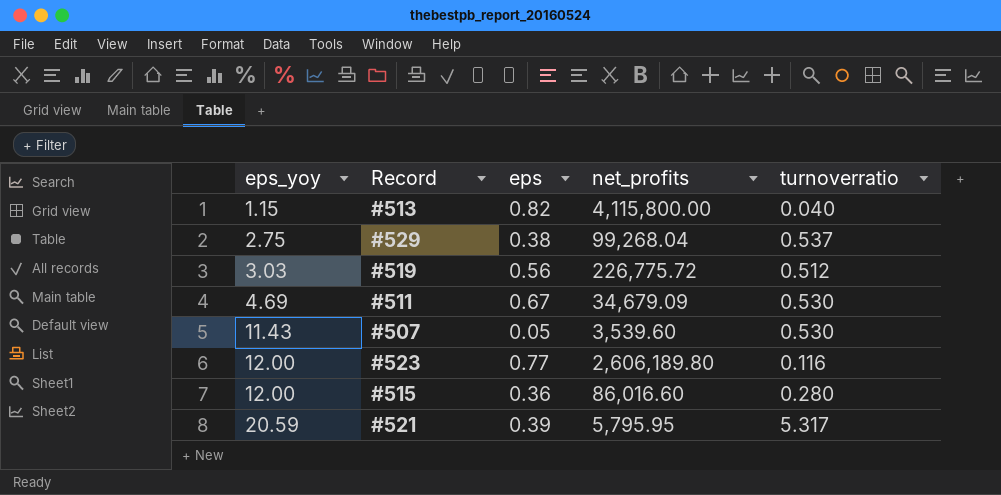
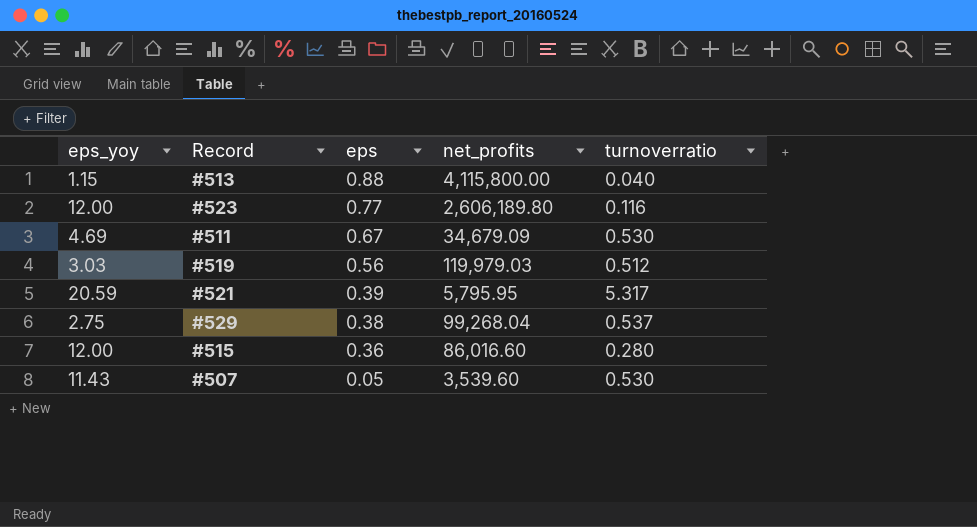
row order: eps_yoy ascending -> eps descending
#513 | eps: 0.82 -> 0.88
#519 | net_profits: 226,775.72 -> 119,979.03

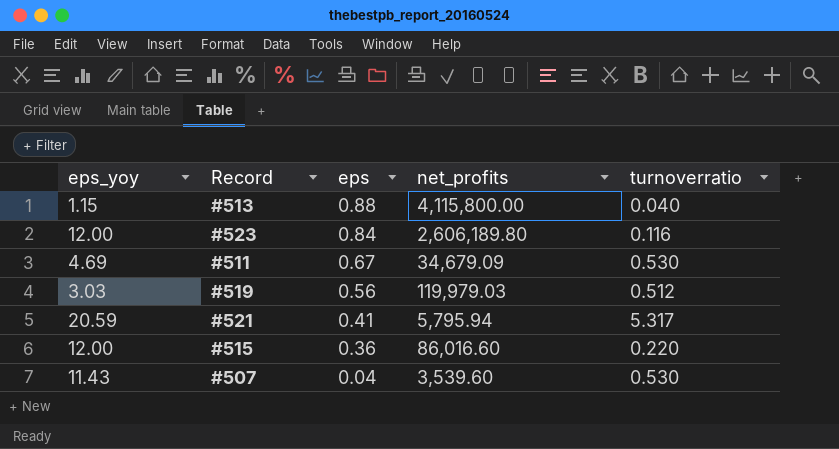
row #529: 2.75 | 0.38 | 99,268.04 | 0.537 -> none
#523 | eps: 0.77 -> 0.84
#521 | eps: 0.39 -> 0.41
#521 | net_profits: 5,795.95 -> 5,795.94
#515 | turnoverratio: 0.280 -> 0.220
#507 | eps: 0.05 -> 0.04

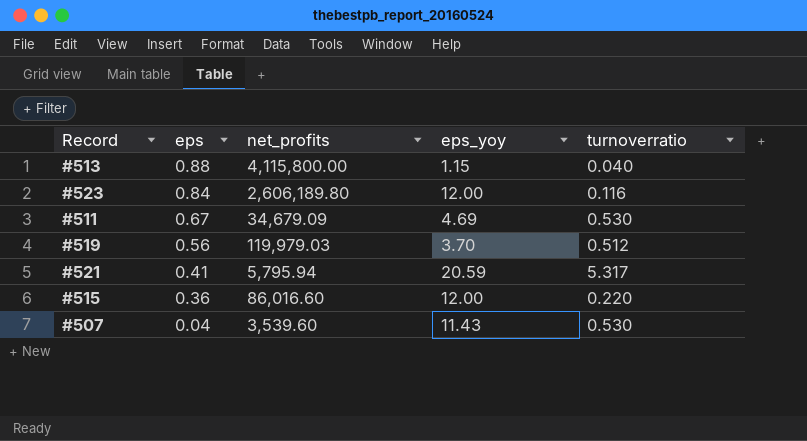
column eps_yoy | position: 1 -> 4
#519 | eps_yoy: 3.03 -> 3.70

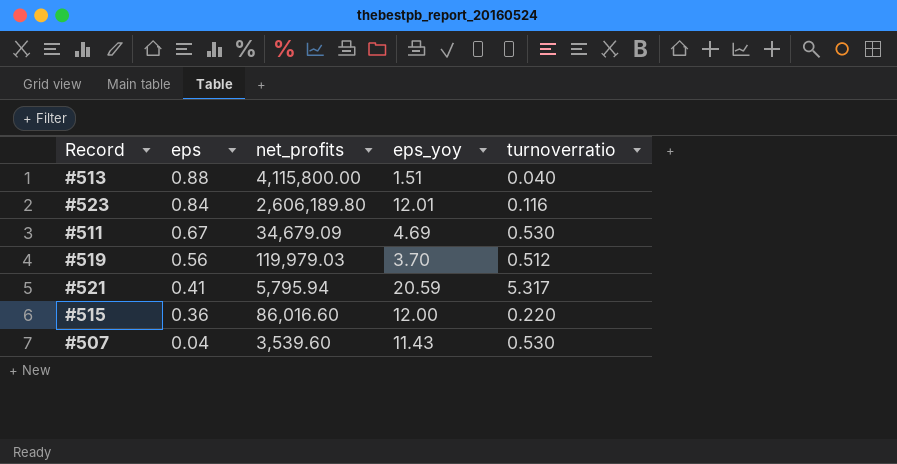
#513 | eps_yoy: 1.15 -> 1.51
#523 | eps_yoy: 12.00 -> 12.01

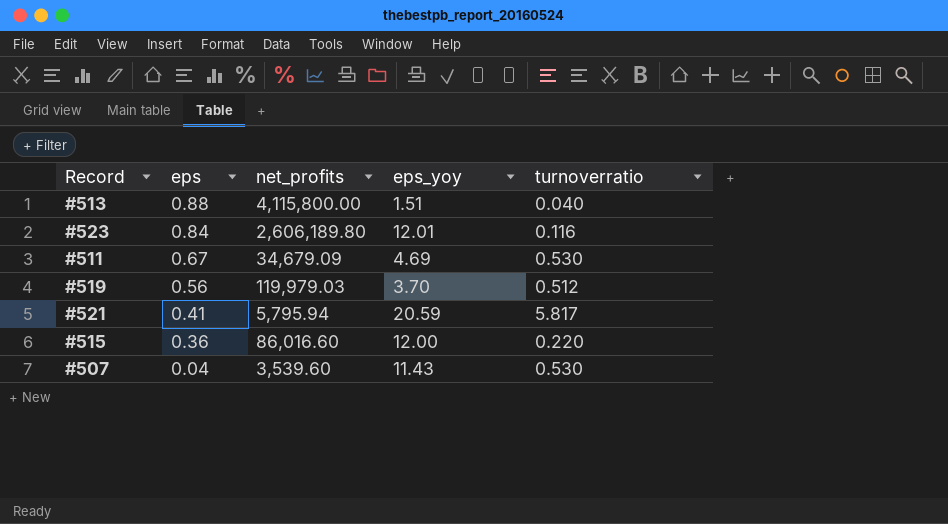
#521 | turnoverratio: 5.317 -> 5.817

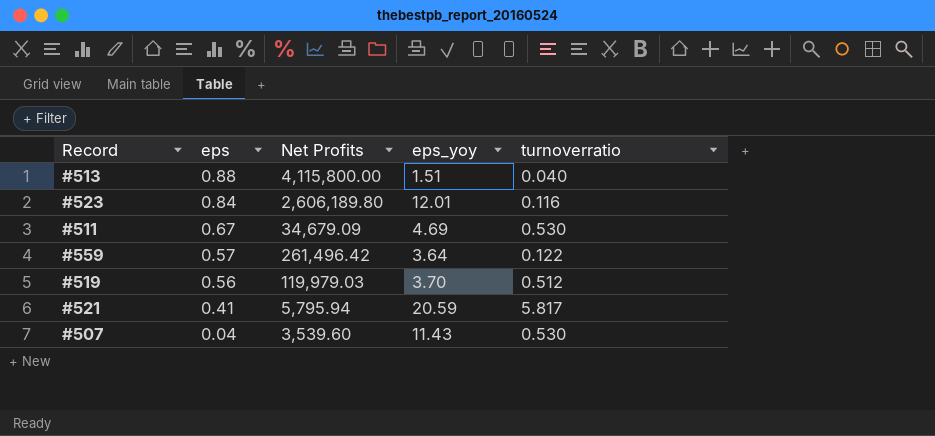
column name: net_profits -> Net Profits
row #515: 0.36 | 86,016.60 | 12.00 | 0.220 -> none
row #559: none -> 0.57 | 261,496.42 | 3.64 | 0.122

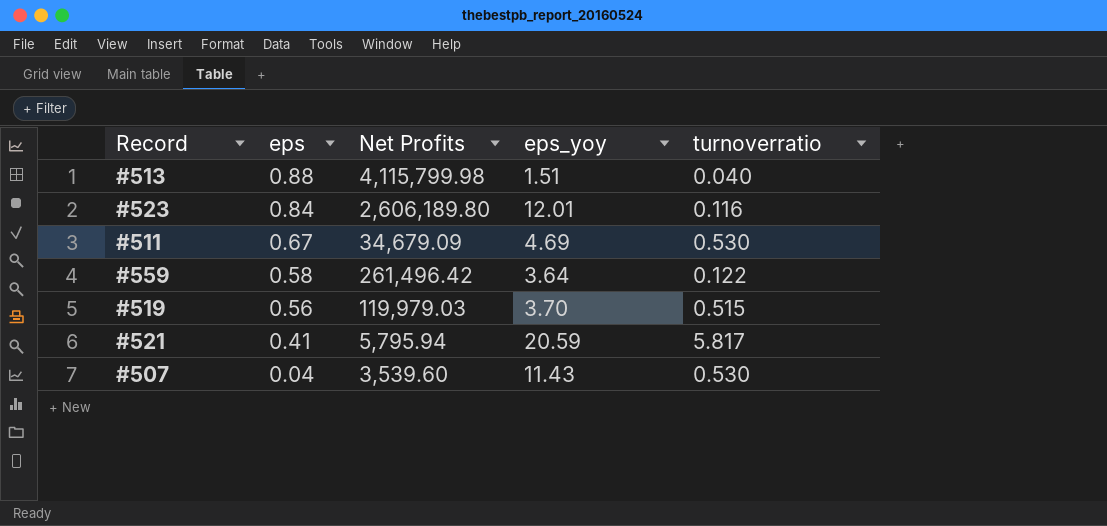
#513 | Net Profits: 4,115,800.00 -> 4,115,799.98
#559 | eps: 0.57 -> 0.58
#519 | turnoverratio: 0.512 -> 0.515

